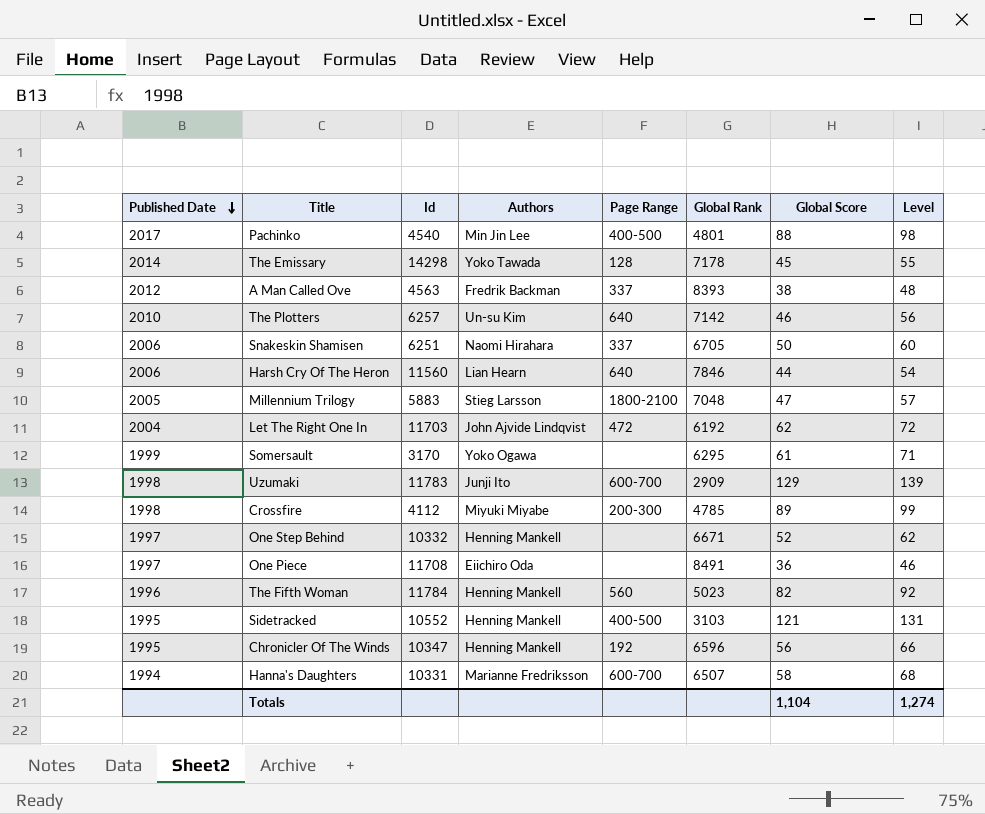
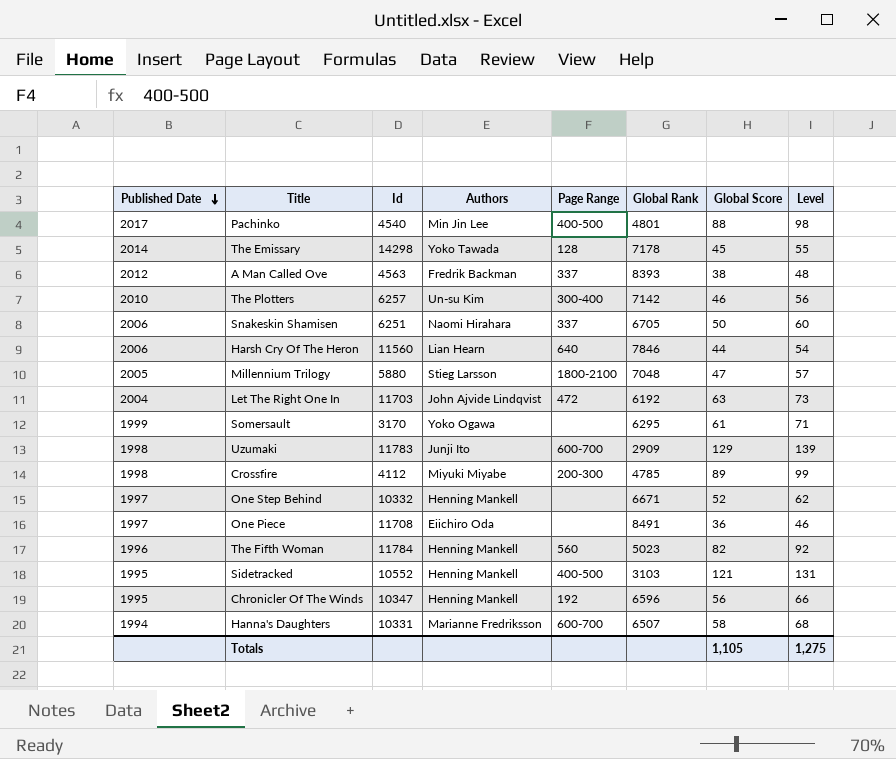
The Plotters | Page Range: 640 -> 300-400
Millennium Trilogy | Id: 5883 -> 5880
Let The Right One In | Global Score: 62 -> 63
Let The Right One In | Level: 72 -> 73
Totals | Global Score: 1,104 -> 1,105
Totals | Level: 1,274 -> 1,275

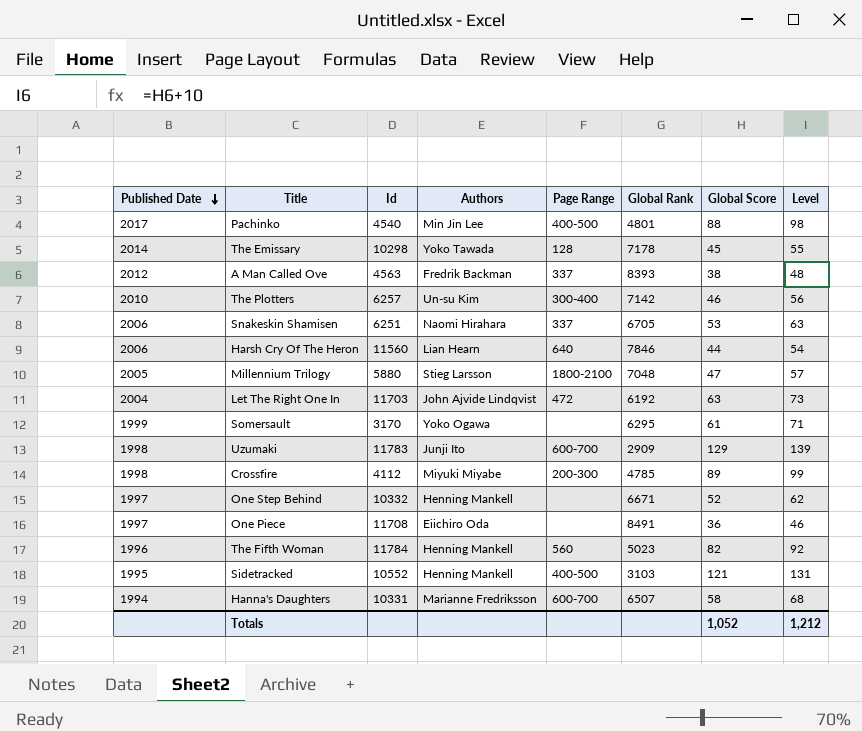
row Chronicler Of The Winds: 1995 | 10347 | Henning Mankell | 192 | 6596 | 56 | 66 -> none
The Emissary | Id: 14298 -> 10298
Snakeskin Shamisen | Global Score: 50 -> 53
Snakeskin Shamisen | Level: 60 -> 63
Totals | Global Score: 1,105 -> 1,052
Totals | Level: 1,275 -> 1,212

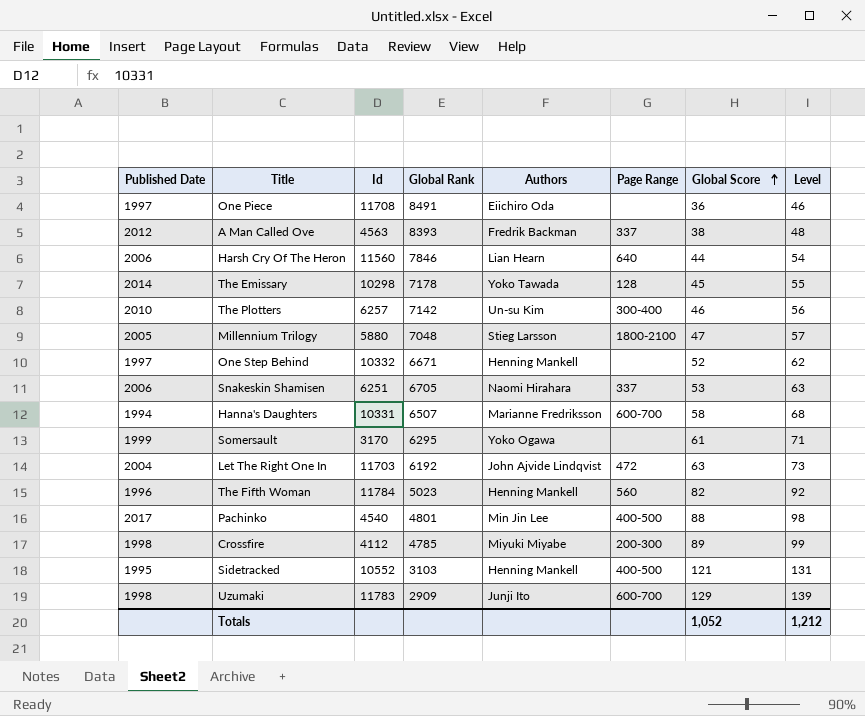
row order: Published Date descending -> Global Score ascending
column Global Rank | position: 6 -> 4

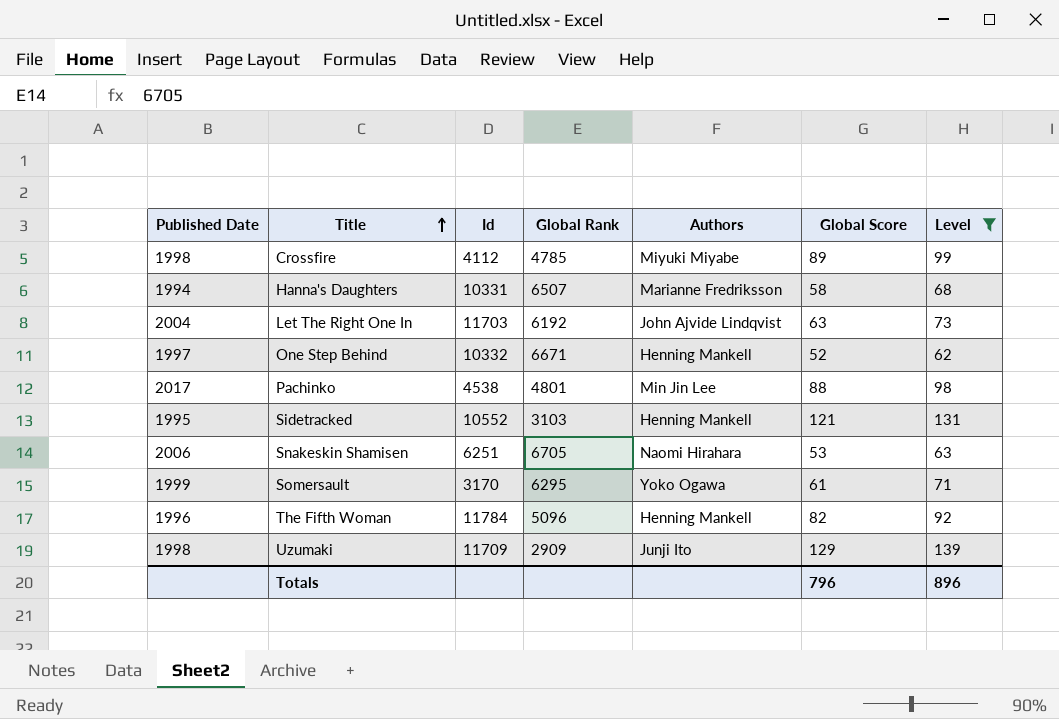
filter: none -> Level >= 62
row order: Global Score ascending -> Title ascending
column Page Range | position: 6 -> none
Pachinko | Id: 4540 -> 4538
The Fifth Woman | Global Rank: 5023 -> 5096
Uzumaki | Id: 11783 -> 11709
Totals | Global Score: 1,052 -> 796
Totals | Level: 1,212 -> 896

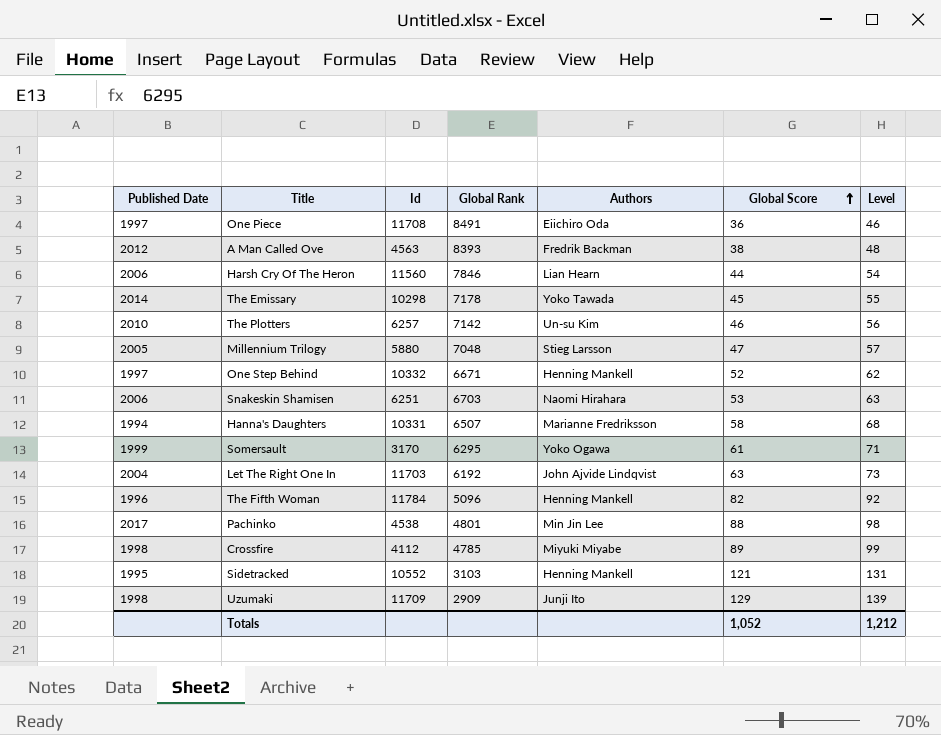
filter: Level >= 62 -> none
row order: Title ascending -> Global Score ascending
Snakeskin Shamisen | Global Rank: 6705 -> 6703
Totals | Global Score: 796 -> 1,052
Totals | Level: 896 -> 1,212

